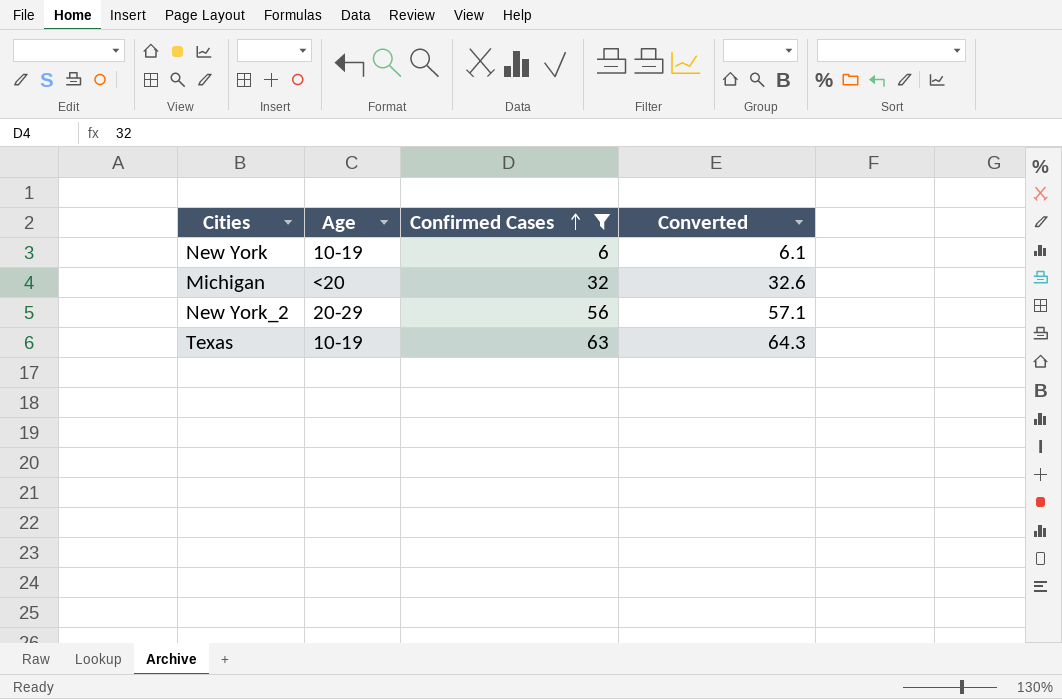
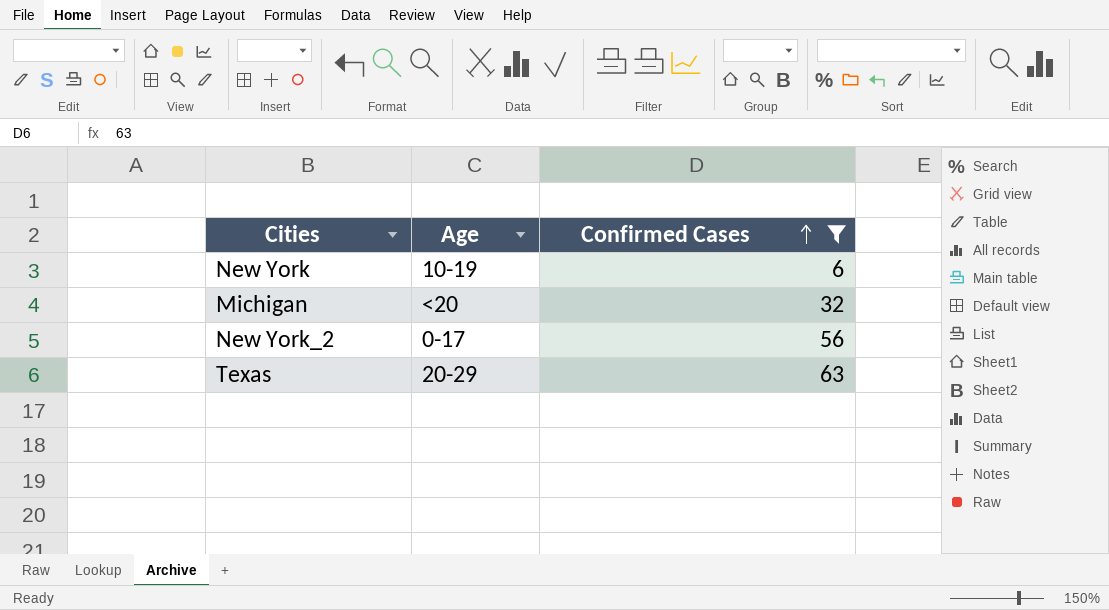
column Converted | formula: [Confirmed Cases] * 1.02 -> none
New York_2 | Age: 20-29 -> 0-17
Texas | Age: 10-19 -> 20-29

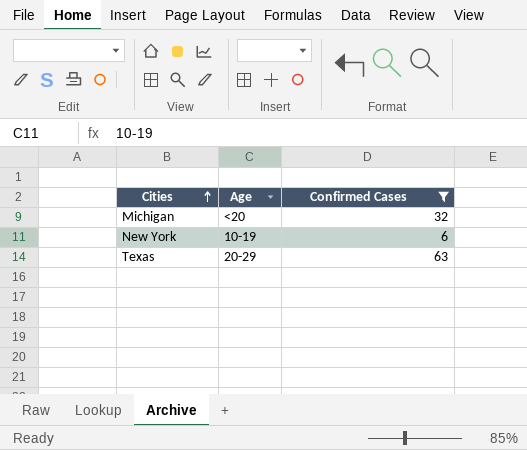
row order: Confirmed Cases ascending -> Cities ascending
row New York_2: 0-17 | 56 -> none

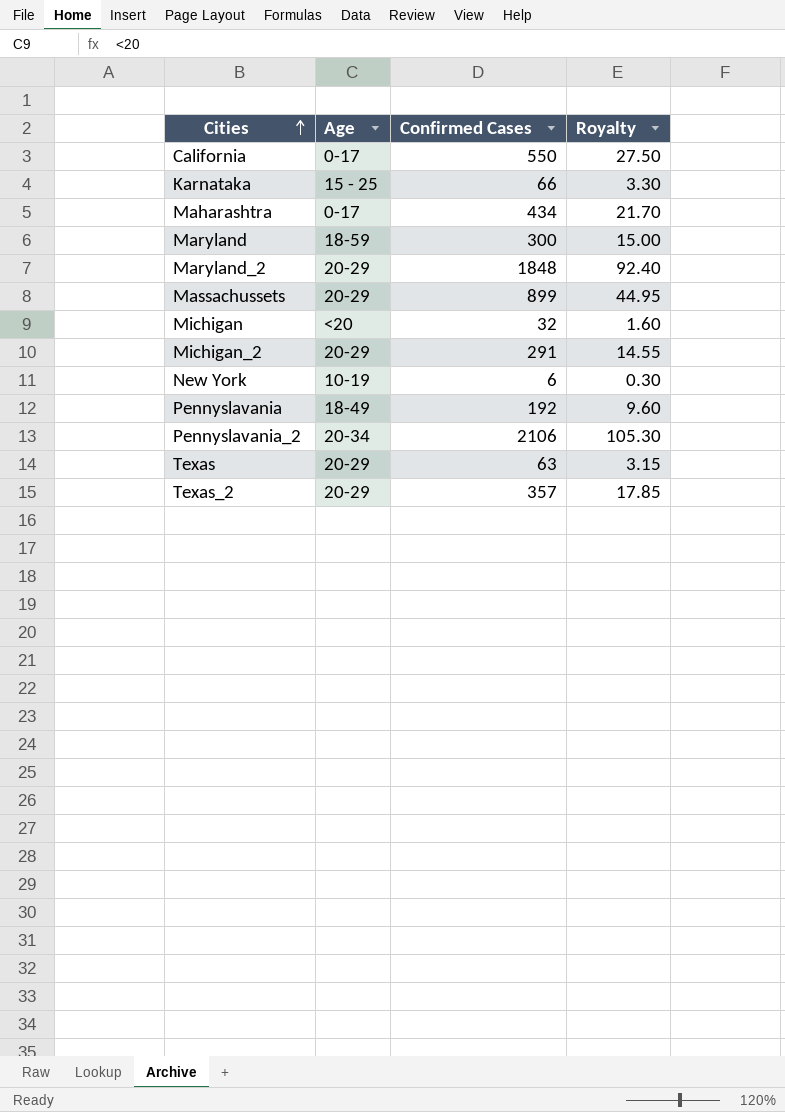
filter: Confirmed Cases <= 63 -> none
column Royalty | formula: none -> [Confirmed Cases] * 0.05

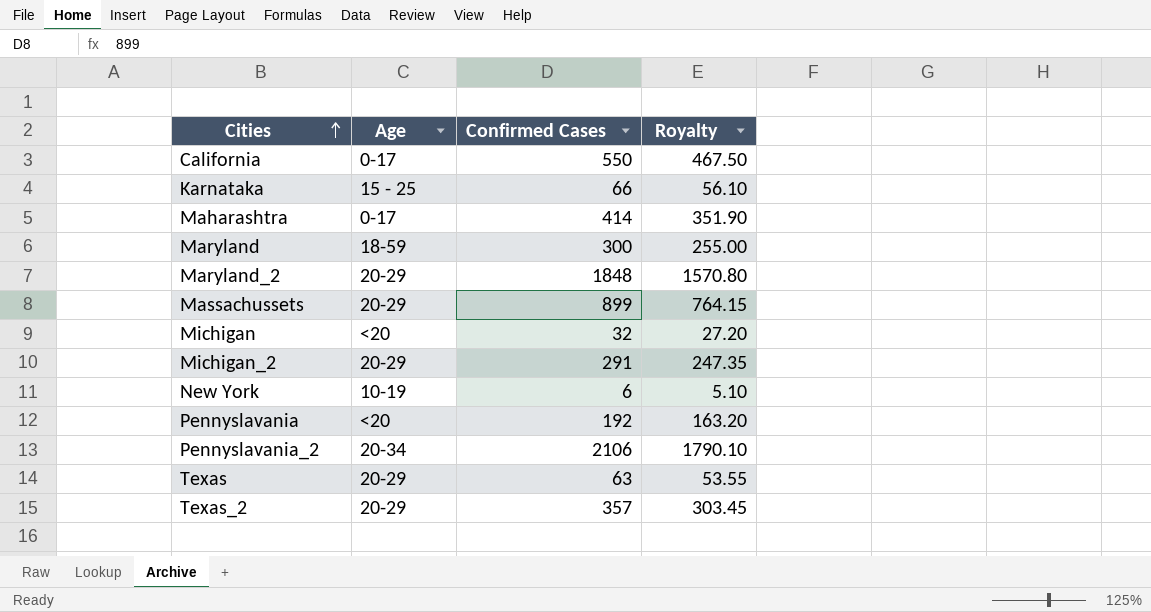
column Royalty | formula: [Confirmed Cases] * 0.05 -> [Confirmed Cases] * 0.85
Maharashtra | Confirmed Cases: 434 -> 414
Pennyslavania | Age: 18-49 -> <20

